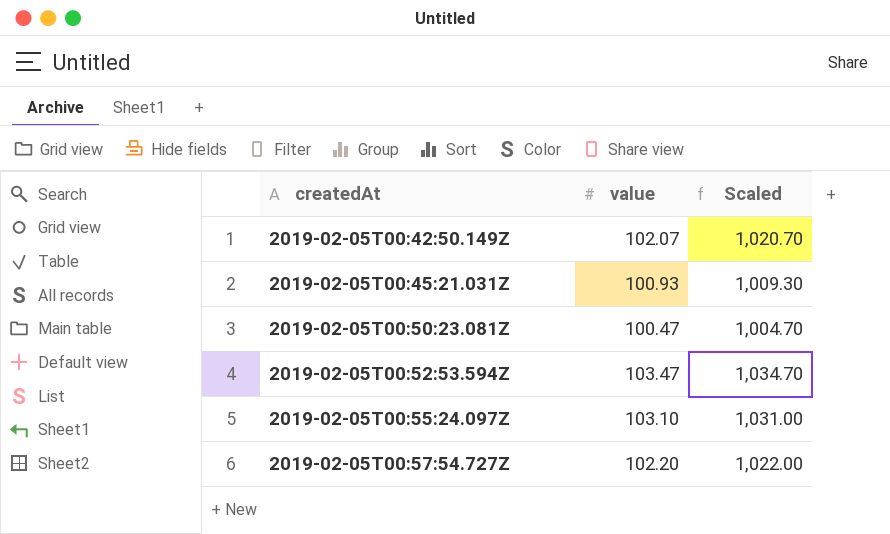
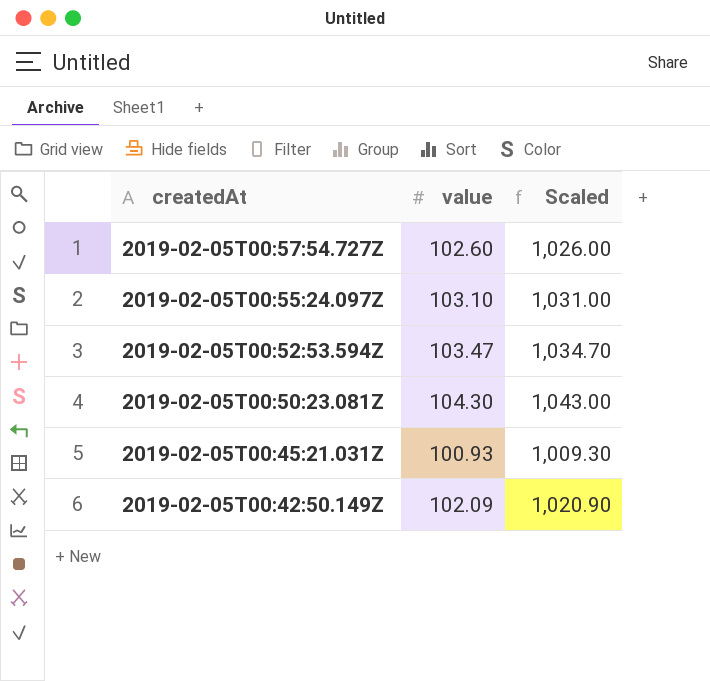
row order: createdAt ascending -> createdAt descending
2019-02-05T00:57:54.727Z | value: 102.20 -> 102.60
2019-02-05T00:57:54.727Z | Scaled: 1,022.00 -> 1,026.00
2019-02-05T00:50:23.081Z | value: 100.47 -> 104.30
2019-02-05T00:50:23.081Z | Scaled: 1,004.70 -> 1,043.00
2019-02-05T00:42:50.149Z | value: 102.07 -> 102.09
2019-02-05T00:42:50.149Z | Scaled: 1,020.70 -> 1,020.90

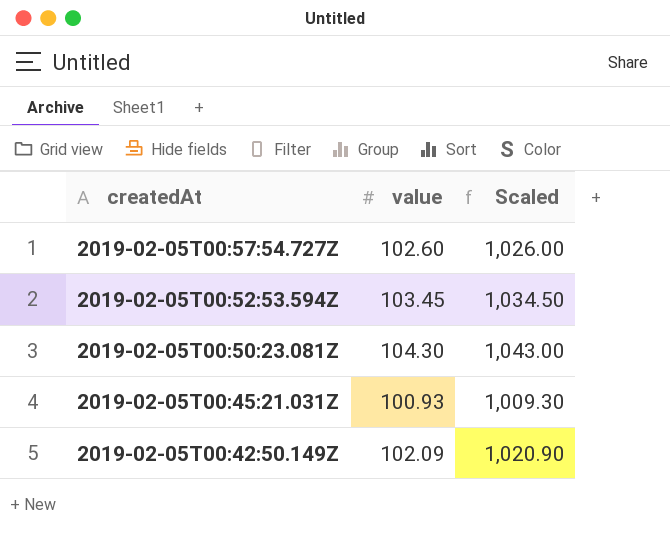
row 2019-02-05T00:55:24.097Z: 103.10 | 1,031.00 -> none
2019-02-05T00:52:53.594Z | value: 103.47 -> 103.45
2019-02-05T00:52:53.594Z | Scaled: 1,034.70 -> 1,034.50

